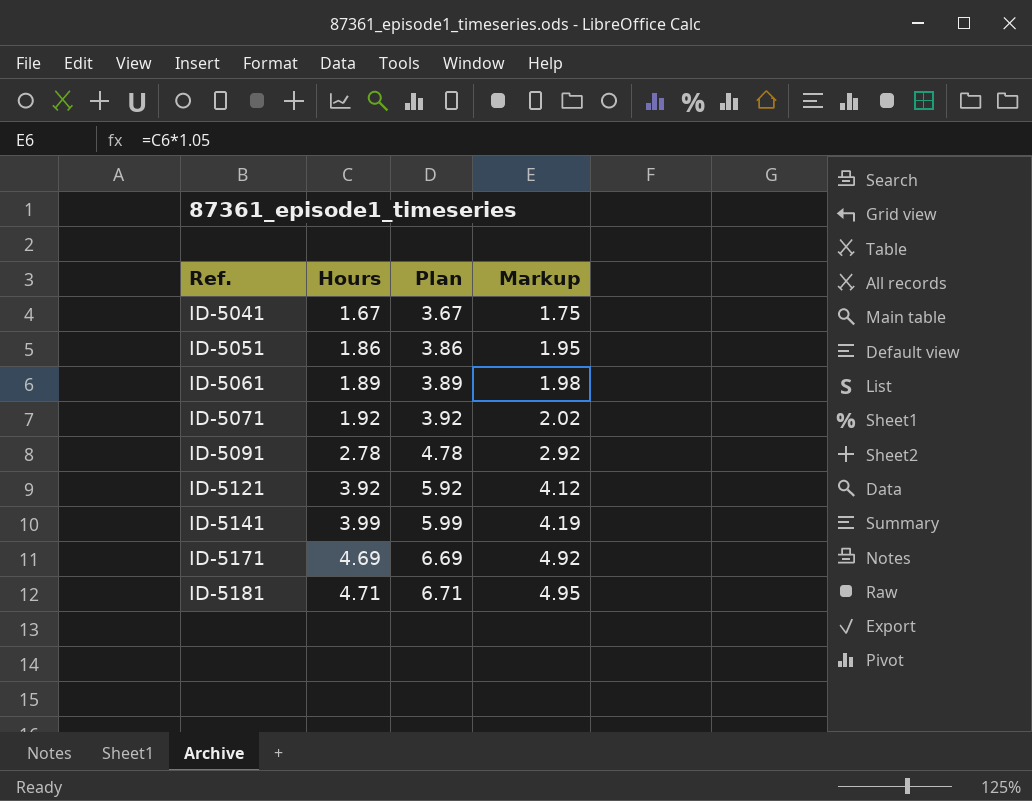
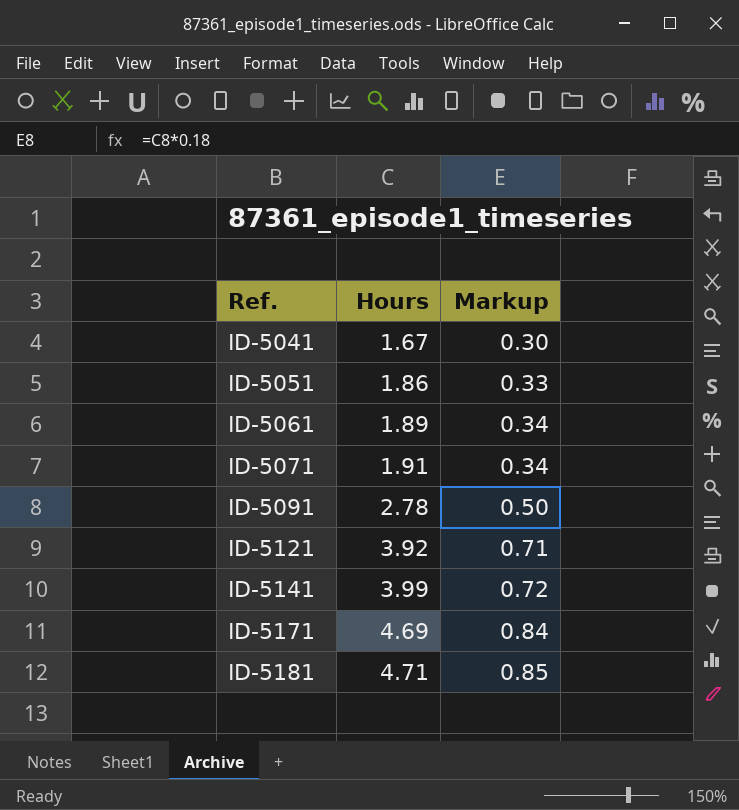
column Plan | formula: [Hours] + 2 -> none
column Markup | formula: [Hours] * 1.05 -> [Hours] * 0.18
ID-5071 | Hours: 1.92 -> 1.91

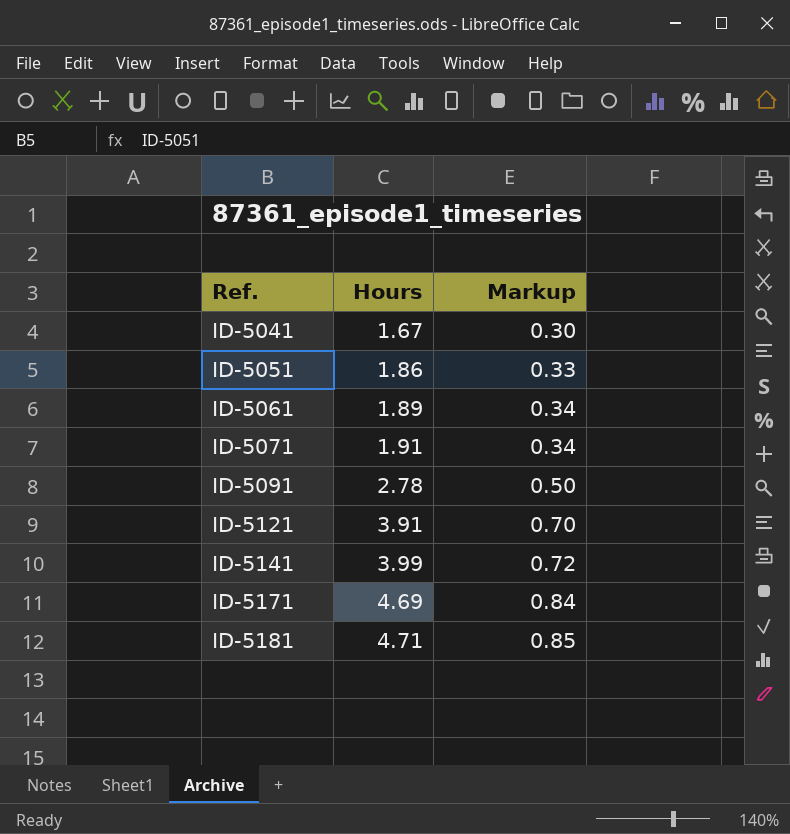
ID-5121 | Hours: 3.92 -> 3.91
ID-5121 | Markup: 0.71 -> 0.70

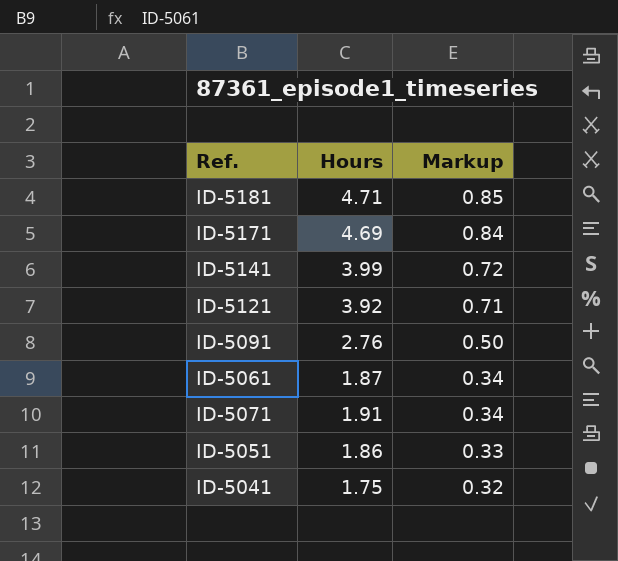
row order: Ref. ascending -> Markup descending
ID-5121 | Hours: 3.91 -> 3.92
ID-5121 | Markup: 0.70 -> 0.71
ID-5091 | Hours: 2.78 -> 2.76
ID-5061 | Hours: 1.89 -> 1.87
ID-5041 | Hours: 1.67 -> 1.75
ID-5041 | Markup: 0.30 -> 0.32

